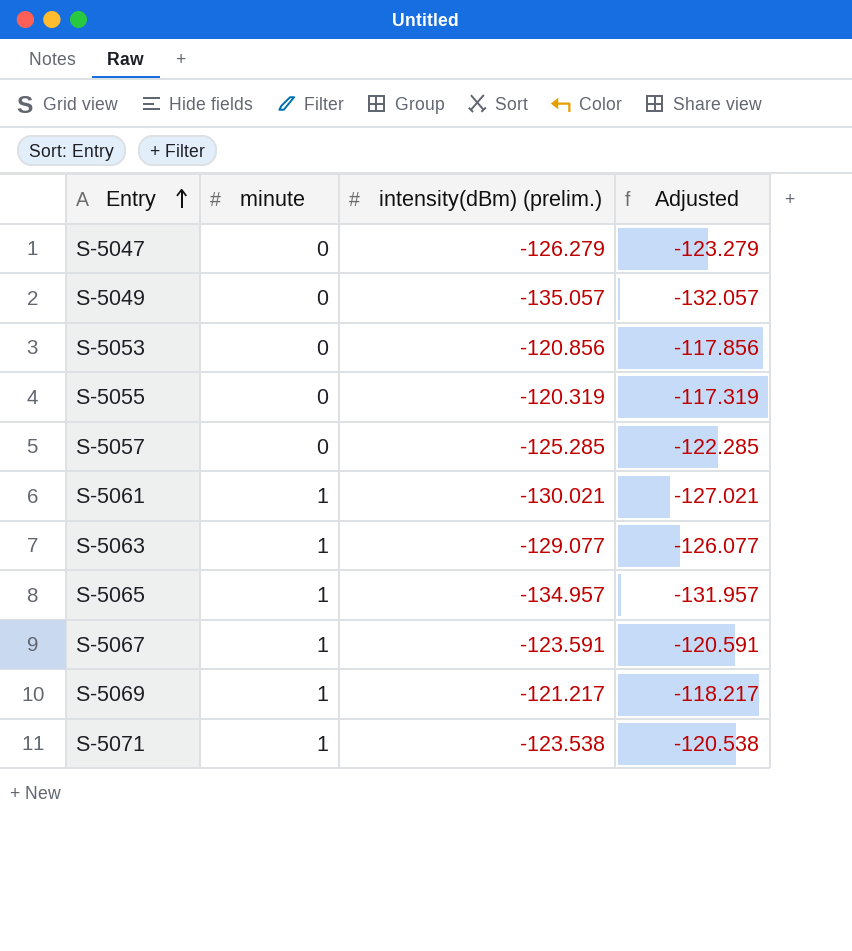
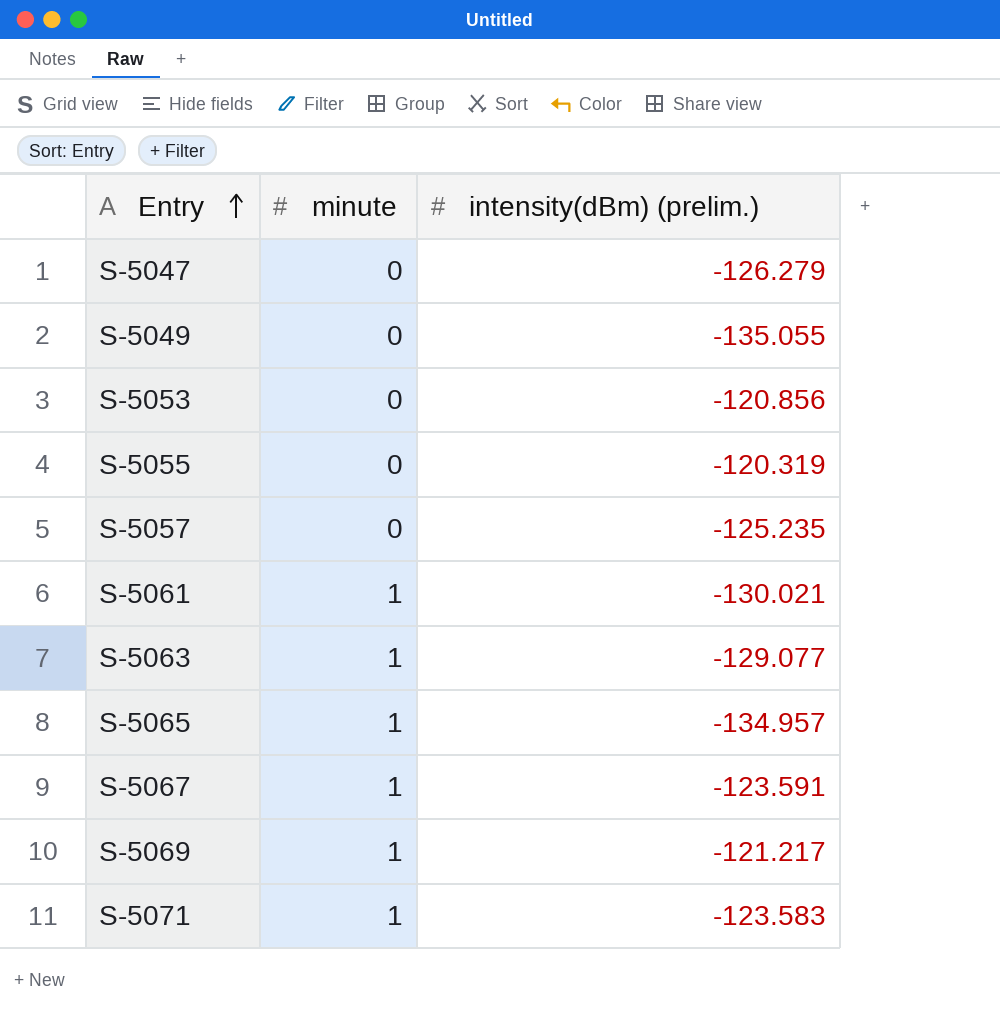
column Adjusted | formula: [intensity(dBm) (prelim.)] + 3 -> none
S-5049 | intensity(dBm) (prelim.): -135.057 -> -135.055
S-5057 | intensity(dBm) (prelim.): -125.285 -> -125.235
S-5071 | intensity(dBm) (prelim.): -123.538 -> -123.583

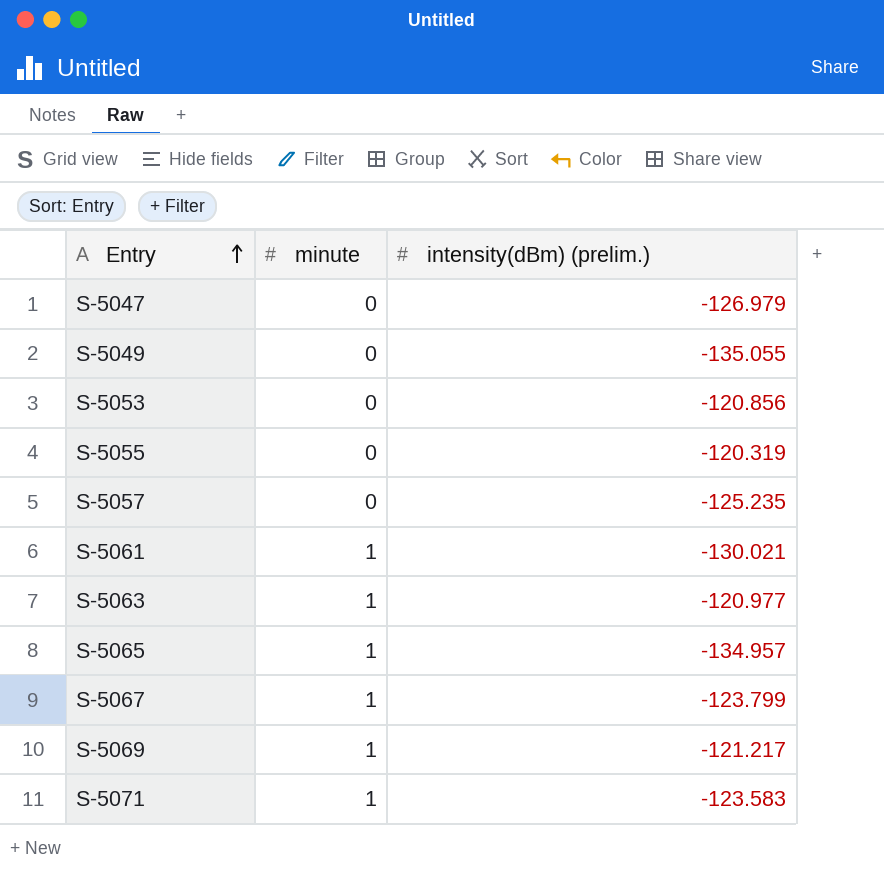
S-5047 | intensity(dBm) (prelim.): -126.279 -> -126.979
S-5063 | intensity(dBm) (prelim.): -129.077 -> -120.977
S-5067 | intensity(dBm) (prelim.): -123.591 -> -123.799

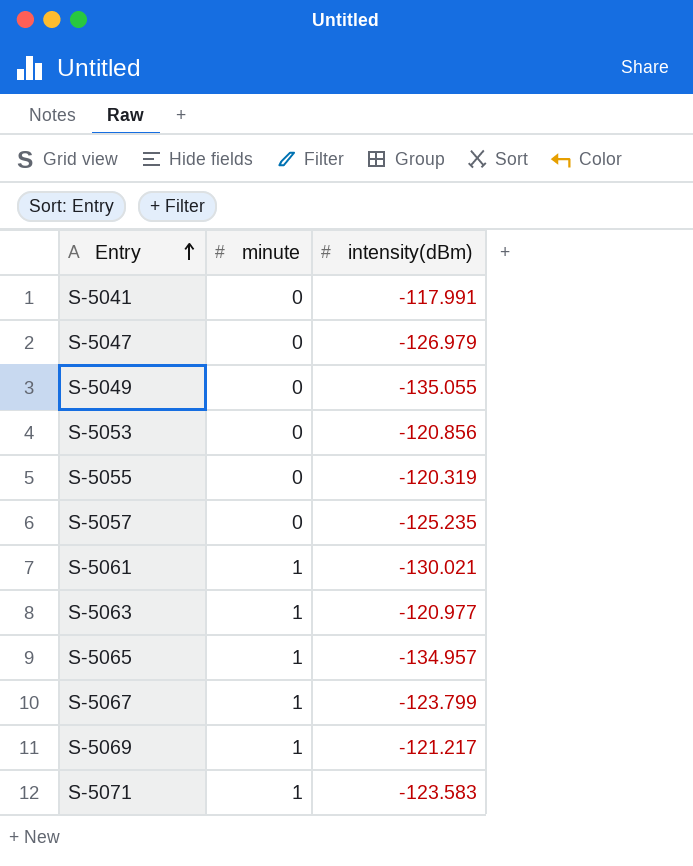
column name: intensity(dBm) (prelim.) -> intensity(dBm)
row S-5041: none -> 0 | -117.991

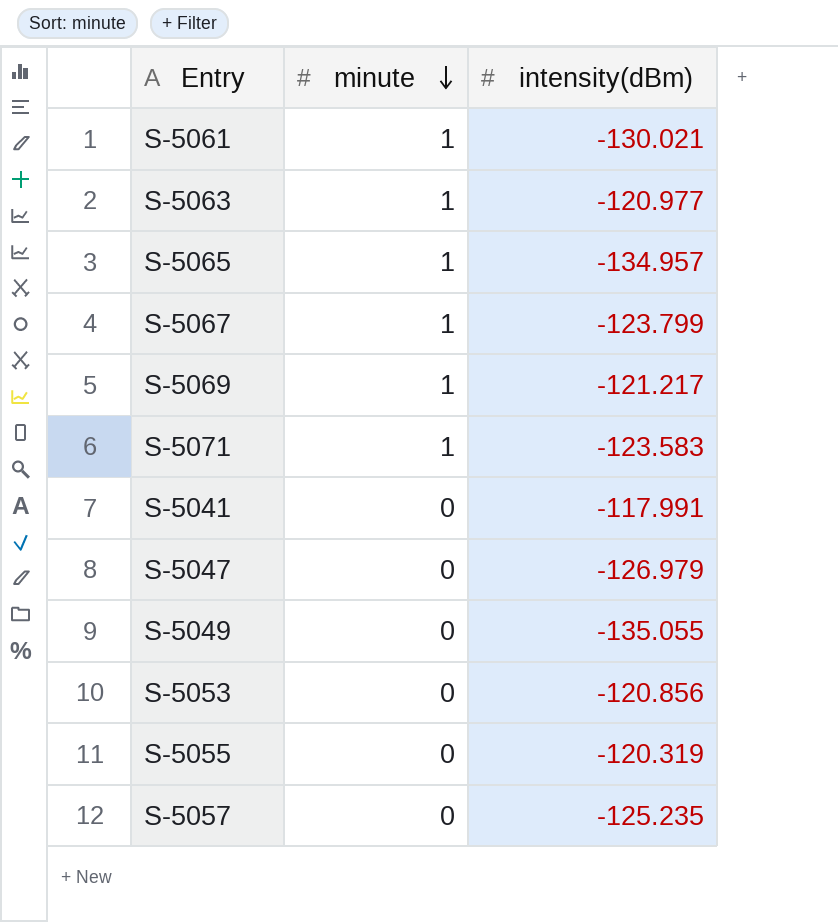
row order: Entry ascending -> minute descending

